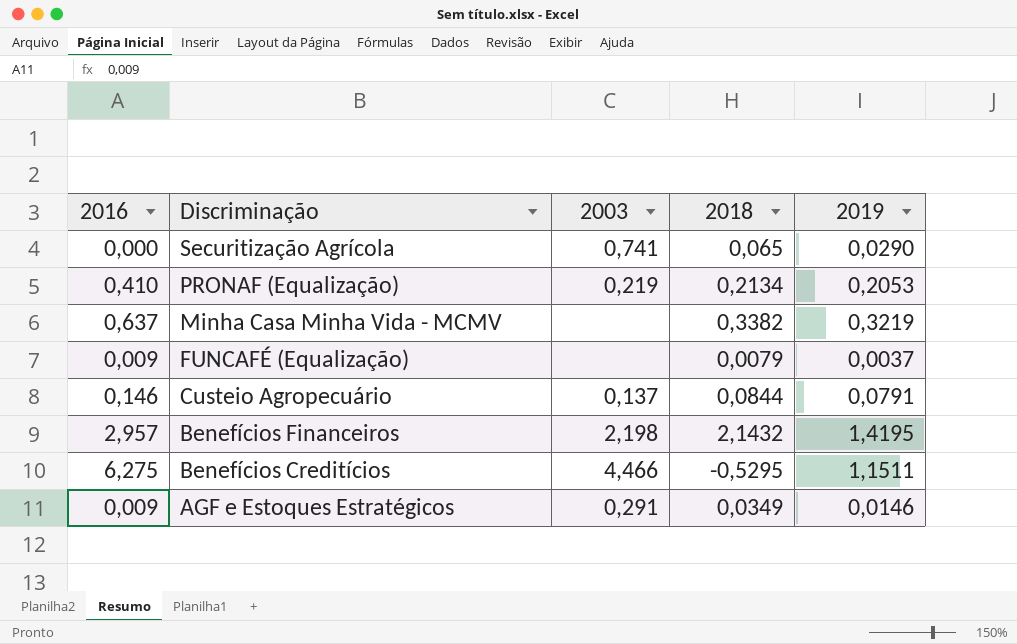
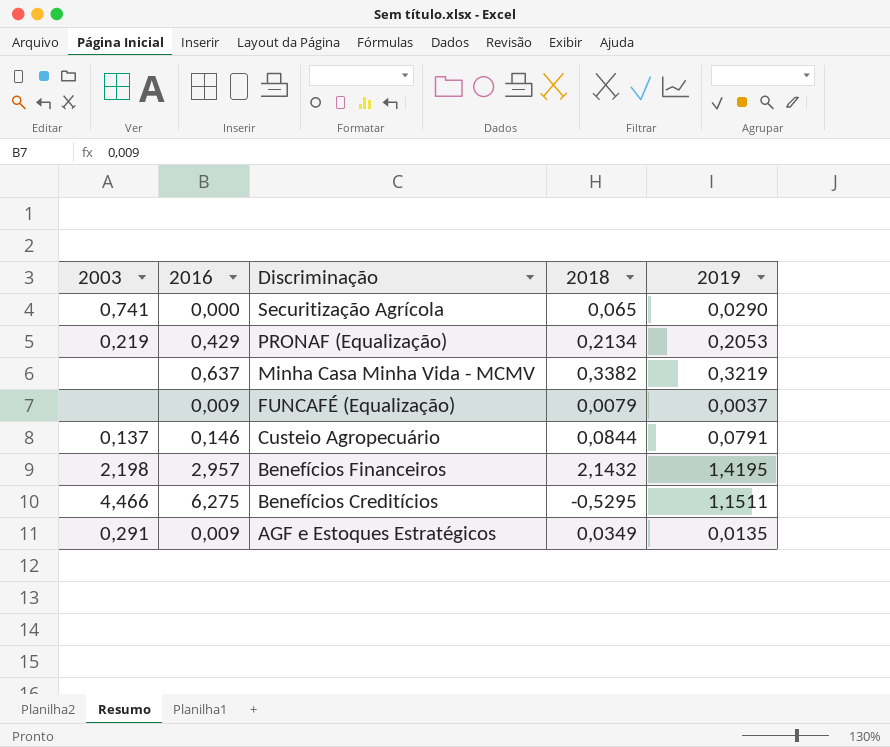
column 2003 | position: 3 -> 1
PRONAF (Equalização) | 2016: 0,410 -> 0,429
AGF e Estoques Estratégicos | 2019: 0,0146 -> 0,0135

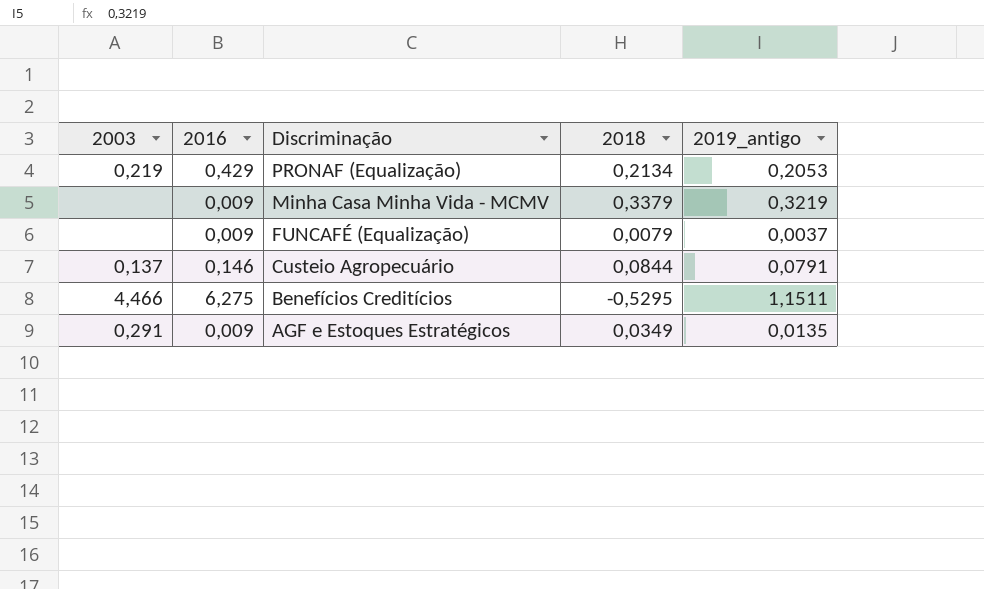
column name: 2019 -> 2019_antigo
row Securitização Agrícola: 0,741 | 0,000 | 0,065 | 0,0290 -> none
row Benefícios Financeiros: 2,198 | 2,957 | 2,1432 | 1,4195 -> none
Minha Casa Minha Vida - MCMV | 2016: 0,637 -> 0,009
Minha Casa Minha Vida - MCMV | 2018: 0,3382 -> 0,3379

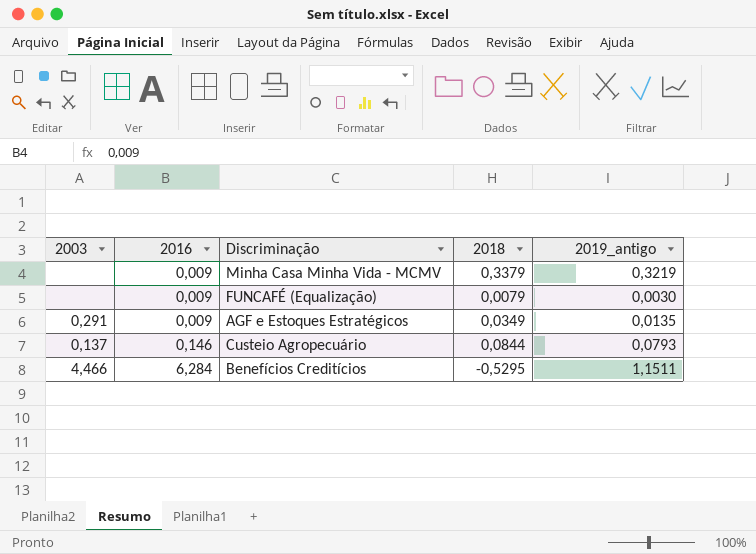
row order: Discriminação descending -> 2016 ascending
row PRONAF (Equalização): 0,219 | 0,429 | 0,2134 | 0,2053 -> none
FUNCAFÉ (Equalização) | 2019_antigo: 0,0037 -> 0,0030
Custeio Agropecuário | 2019_antigo: 0,0791 -> 0,0793
Benefícios Creditícios | 2016: 6,275 -> 6,284

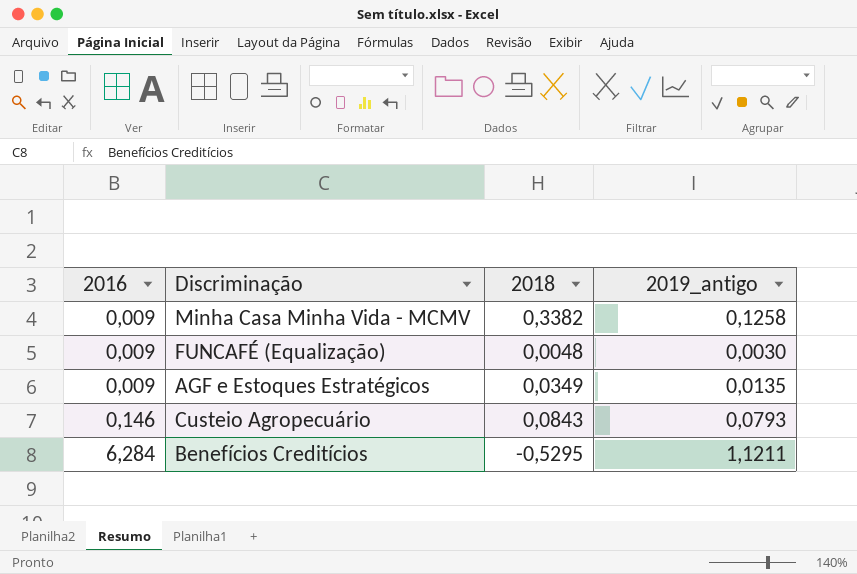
column 2003 | position: 1 -> none
Minha Casa Minha Vida - MCMV | 2018: 0,3379 -> 0,3382
Minha Casa Minha Vida - MCMV | 2019_antigo: 0,3219 -> 0,1258
FUNCAFÉ (Equalização) | 2018: 0,0079 -> 0,0048
Custeio Agropecuário | 2018: 0,0844 -> 0,0843
Benefícios Creditícios | 2019_antigo: 1,1511 -> 1,1211

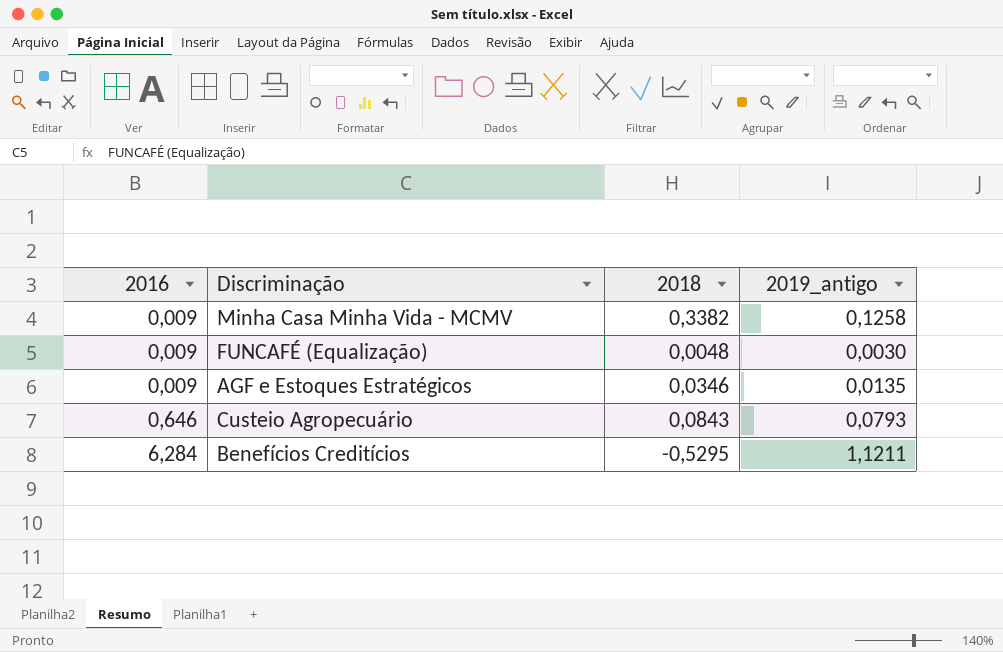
AGF e Estoques Estratégicos | 2018: 0,0349 -> 0,0346
Custeio Agropecuário | 2016: 0,146 -> 0,646

